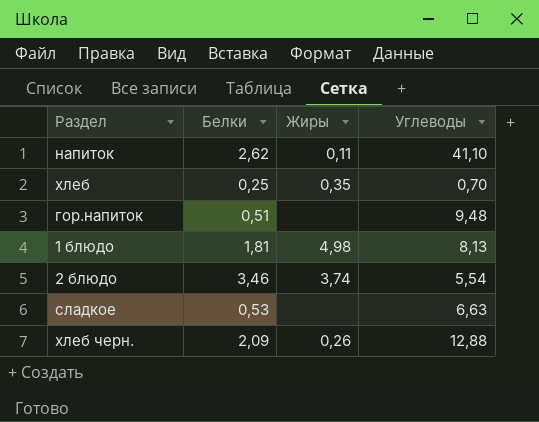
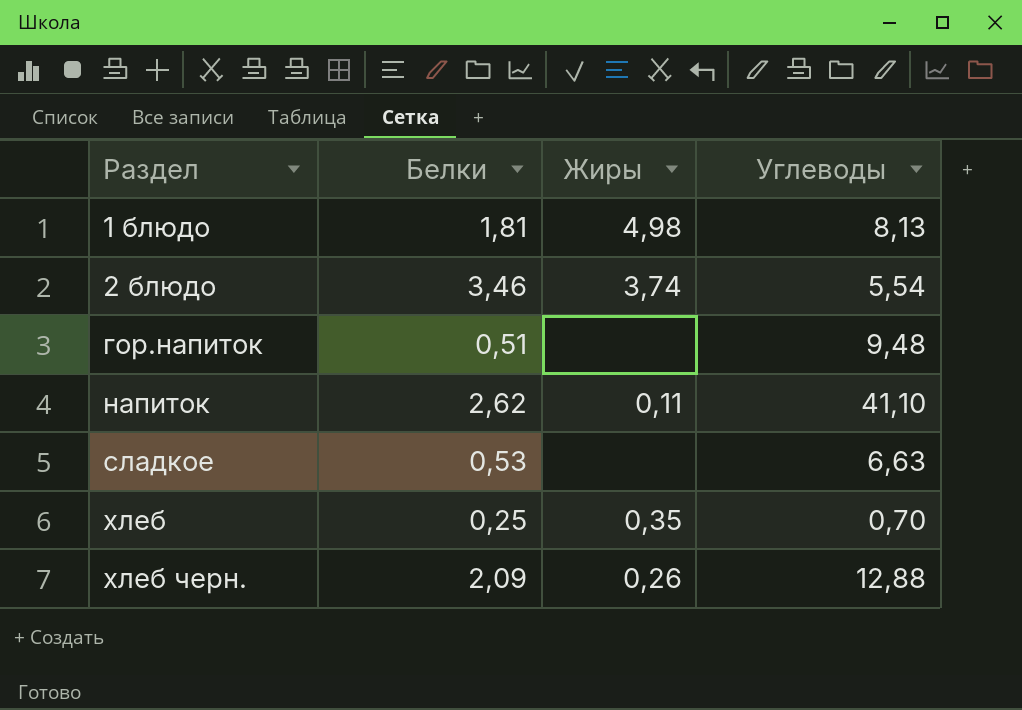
row order: none -> Раздел ascending

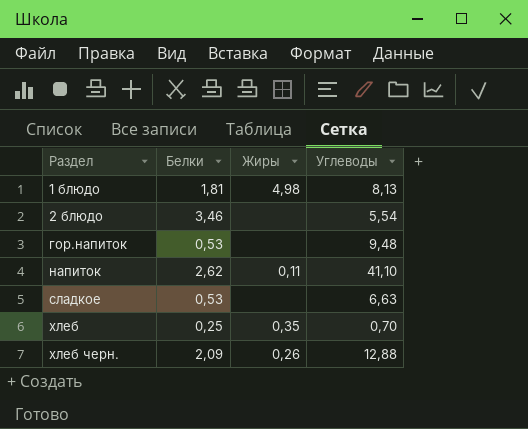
2 блюдо | Жиры: 3,74 -> none
гор.напиток | Белки: 0,51 -> 0,53

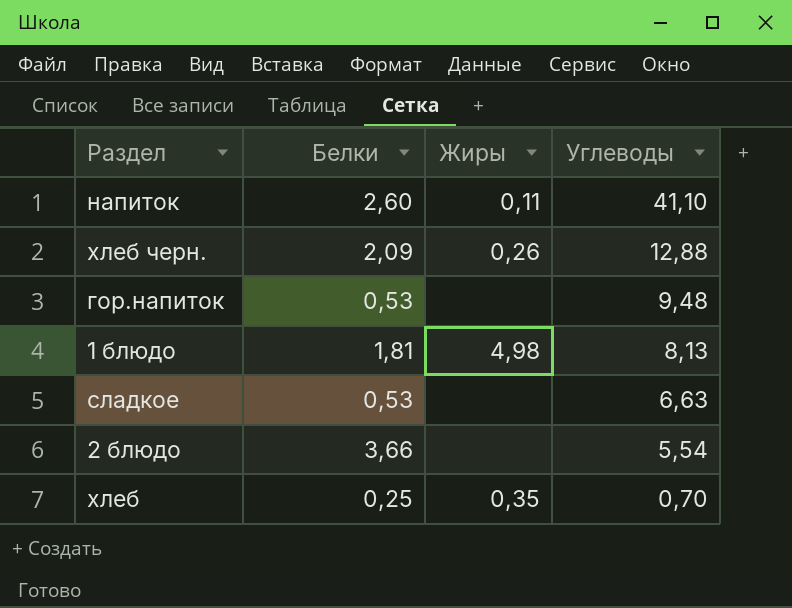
row order: Раздел ascending -> Углеводы descending
напиток | Белки: 2,62 -> 2,60
2 блюдо | Белки: 3,46 -> 3,66

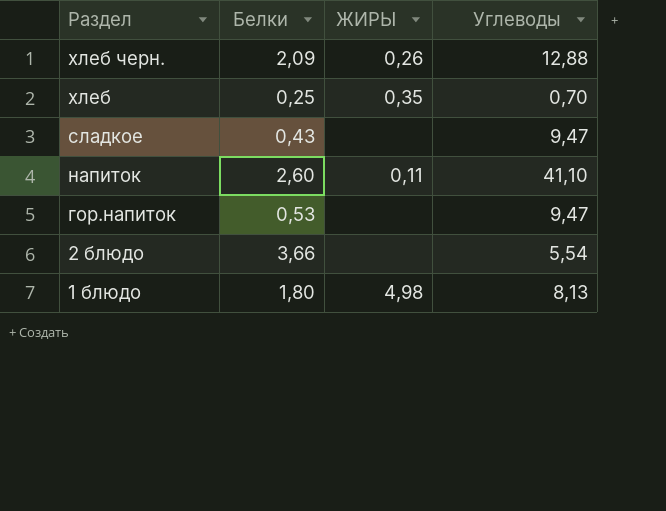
row order: Углеводы descending -> Раздел descending
column name: Жиры -> ЖИРЫ
сладкое | Белки: 0,53 -> 0,43
сладкое | Углеводы: 6,63 -> 9,47
гор.напиток | Углеводы: 9,48 -> 9,47
1 блюдо | Белки: 1,81 -> 1,80

